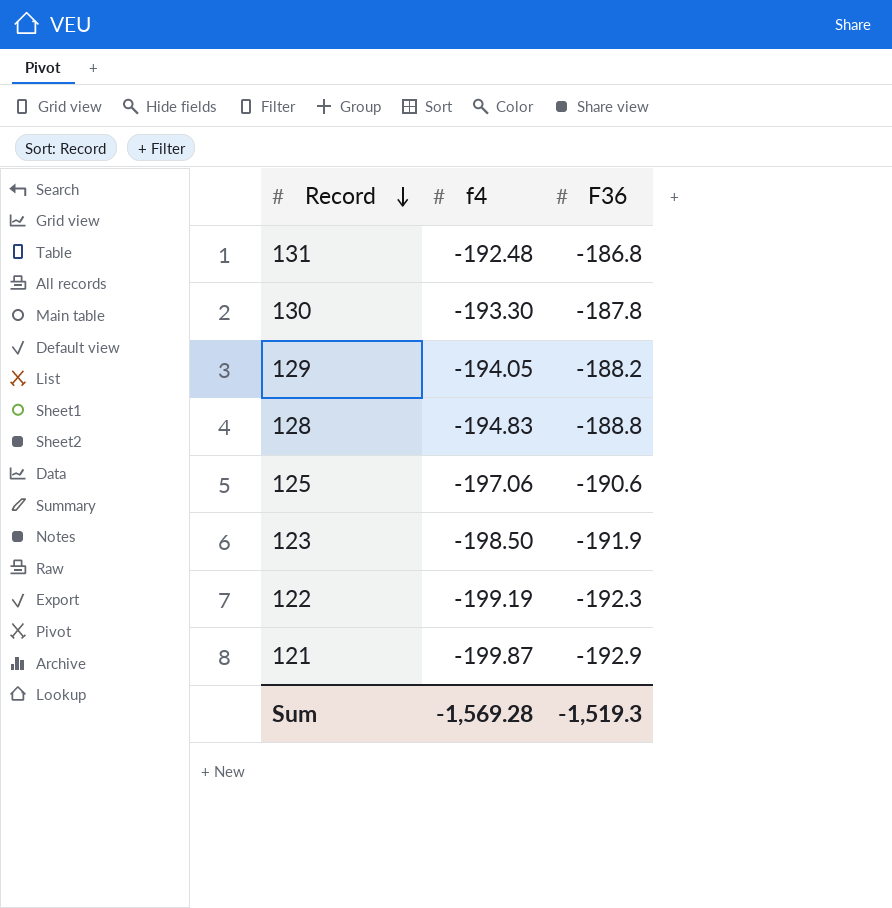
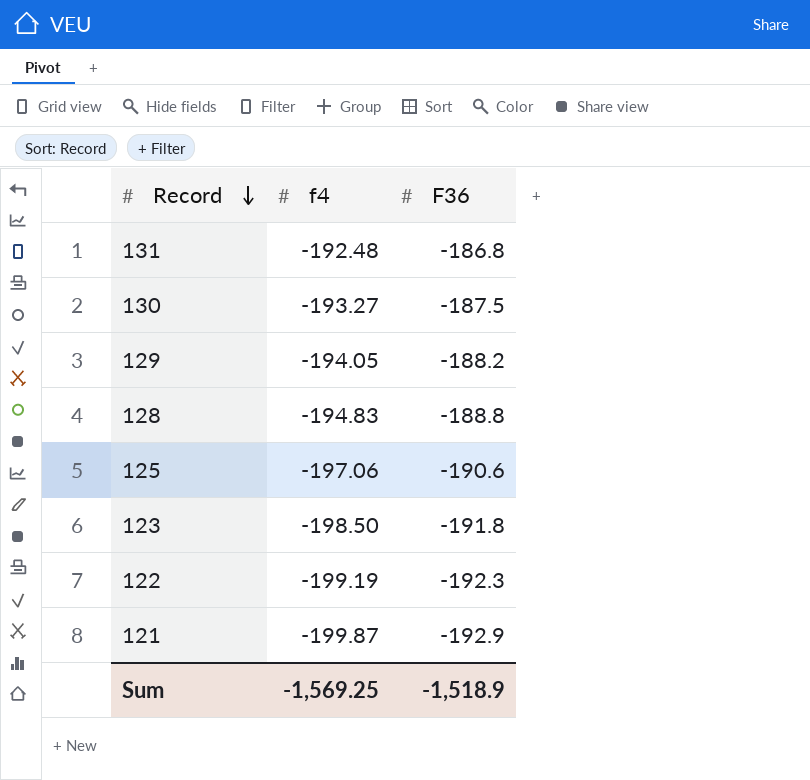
130 | f4: -193.30 -> -193.27
130 | F36: -187.8 -> -187.5
123 | F36: -191.9 -> -191.8
Sum | f4: -1,569.28 -> -1,569.25
Sum | F36: -1,519.3 -> -1,518.9

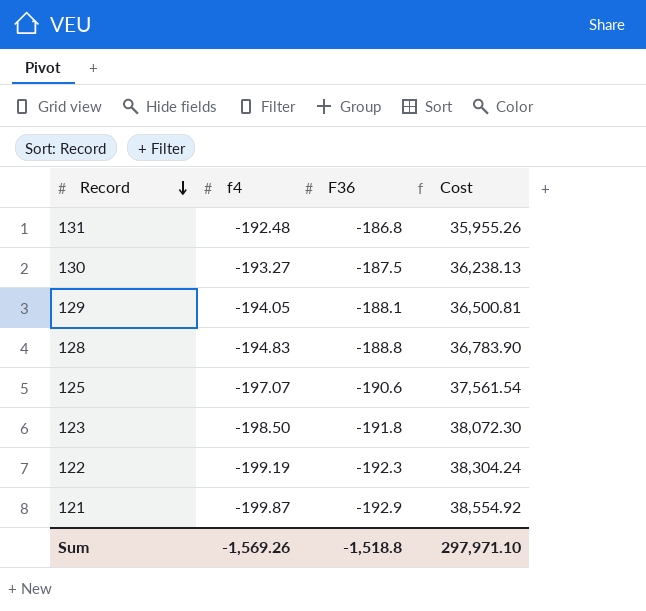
column Cost | formula: none -> [f4] * [F36]
129 | F36: -188.2 -> -188.1
125 | f4: -197.06 -> -197.07
Sum | f4: -1,569.25 -> -1,569.26
Sum | F36: -1,518.9 -> -1,518.8

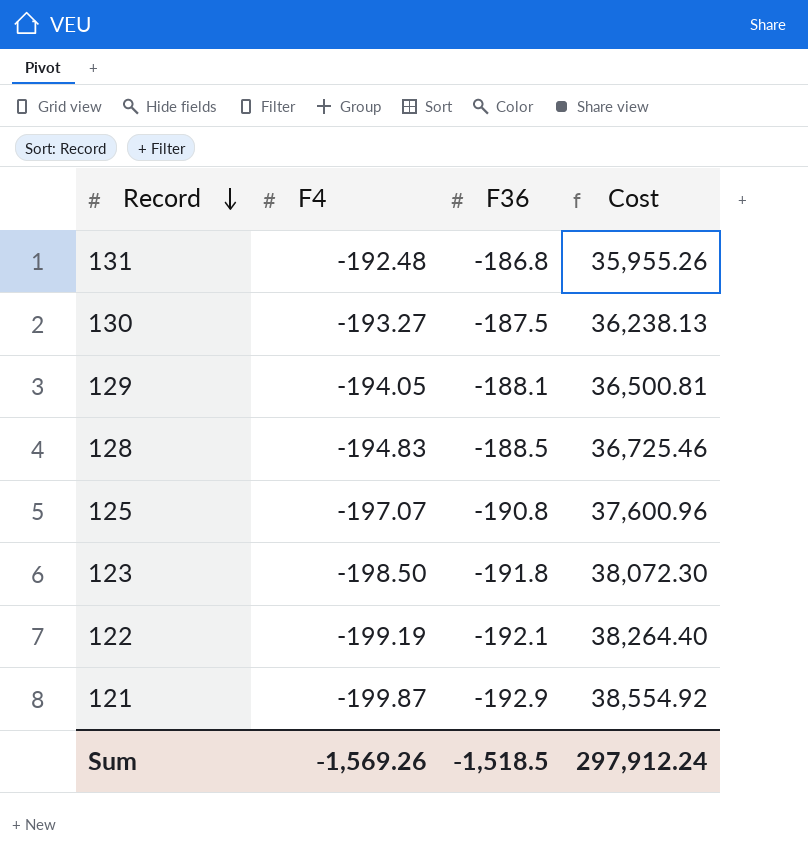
column name: f4 -> F4
128 | F36: -188.8 -> -188.5
128 | Cost: 36,783.90 -> 36,725.46
125 | F36: -190.6 -> -190.8
125 | Cost: 37,561.54 -> 37,600.96
122 | F36: -192.3 -> -192.1
122 | Cost: 38,304.24 -> 38,264.40
Sum | F36: -1,518.8 -> -1,518.5
Sum | Cost: 297,971.10 -> 297,912.24

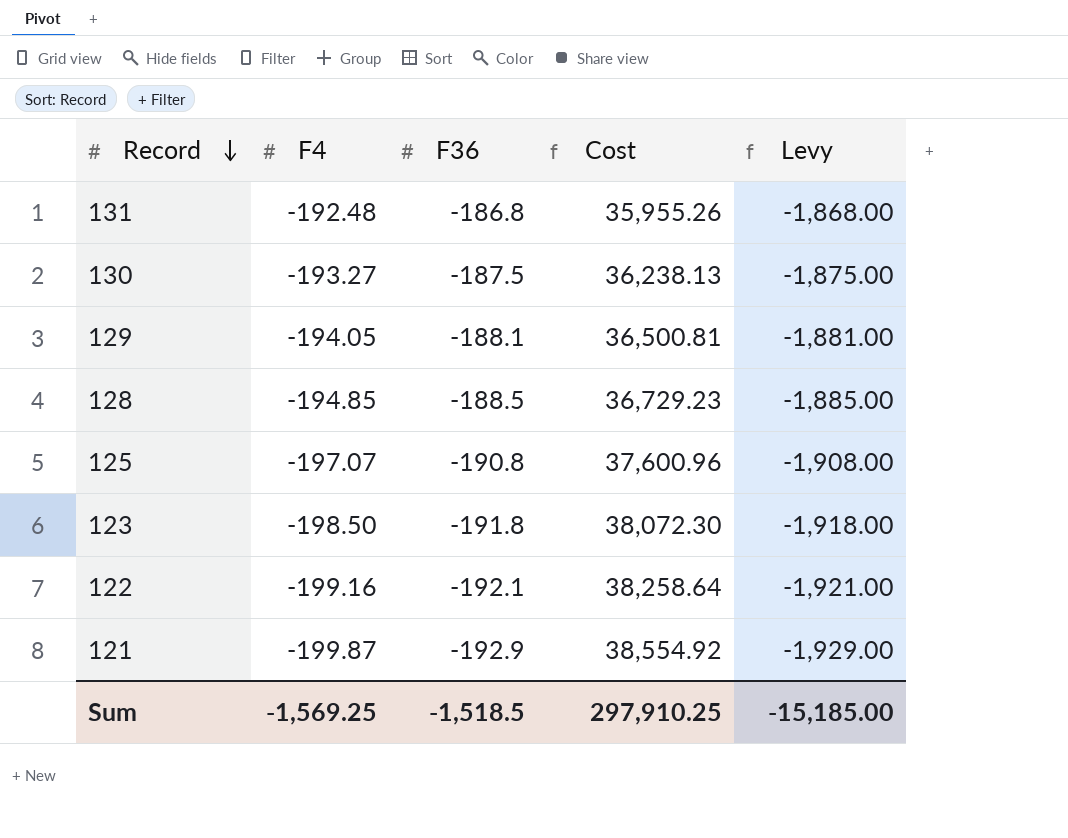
column Levy | formula: none -> [F36] * 10
128 | F4: -194.83 -> -194.85
128 | Cost: 36,725.46 -> 36,729.23
122 | F4: -199.19 -> -199.16
122 | Cost: 38,264.40 -> 38,258.64
Sum | F4: -1,569.26 -> -1,569.25
Sum | Cost: 297,912.24 -> 297,910.25

